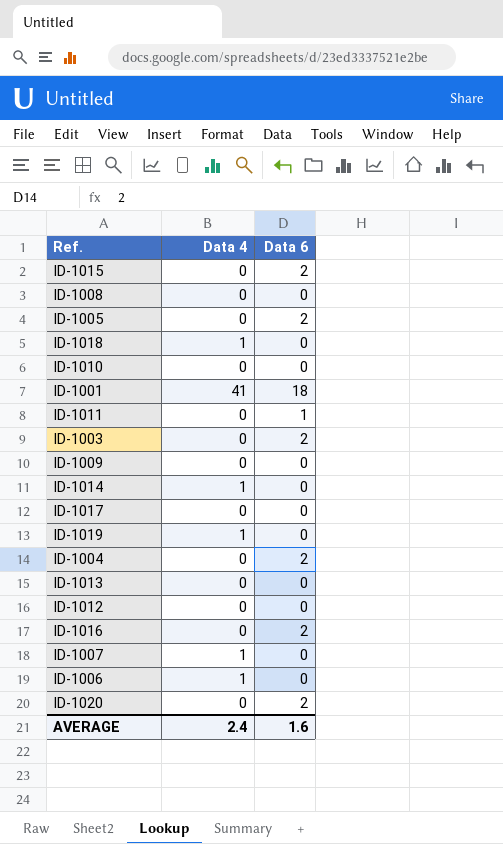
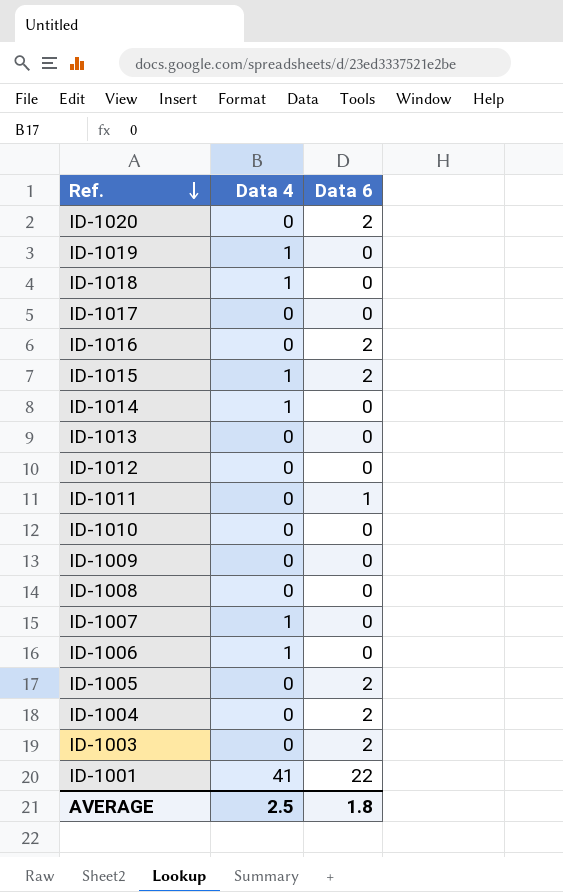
row order: none -> Ref. descending
ID-1015 | Data 4: 0 -> 1
ID-1001 | Data 6: 18 -> 22
AVERAGE | Data 4: 2.4 -> 2.5
AVERAGE | Data 6: 1.6 -> 1.8

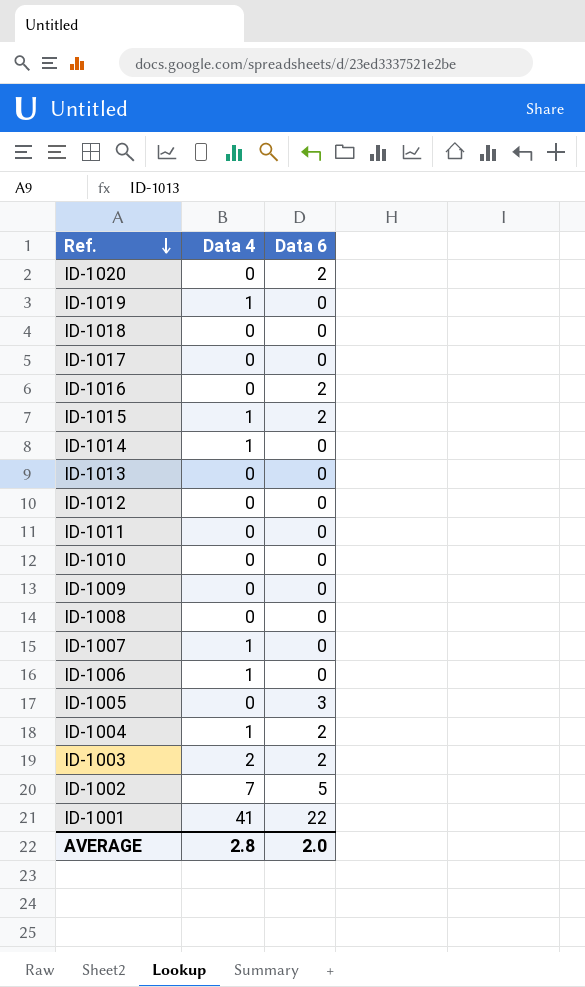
ID-1018 | Data 4: 1 -> 0
ID-1011 | Data 6: 1 -> 0
ID-1005 | Data 6: 2 -> 3
ID-1004 | Data 4: 0 -> 1
ID-1003 | Data 4: 0 -> 2
row ID-1002: none -> 7 | 5
AVERAGE | Data 4: 2.5 -> 2.8
AVERAGE | Data 6: 1.8 -> 2.0

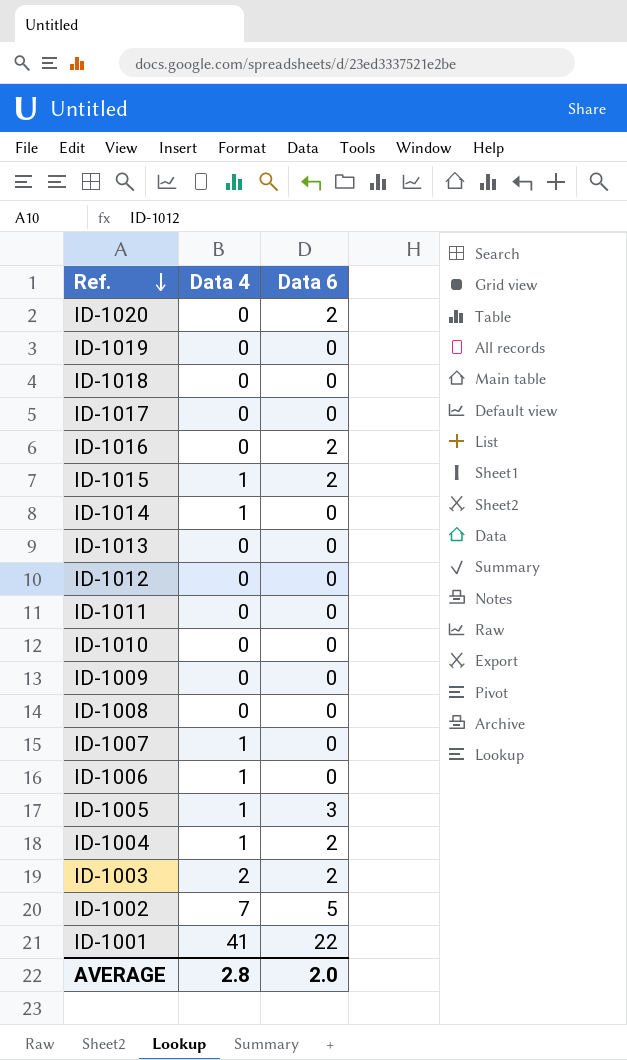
ID-1019 | Data 4: 1 -> 0
ID-1005 | Data 4: 0 -> 1

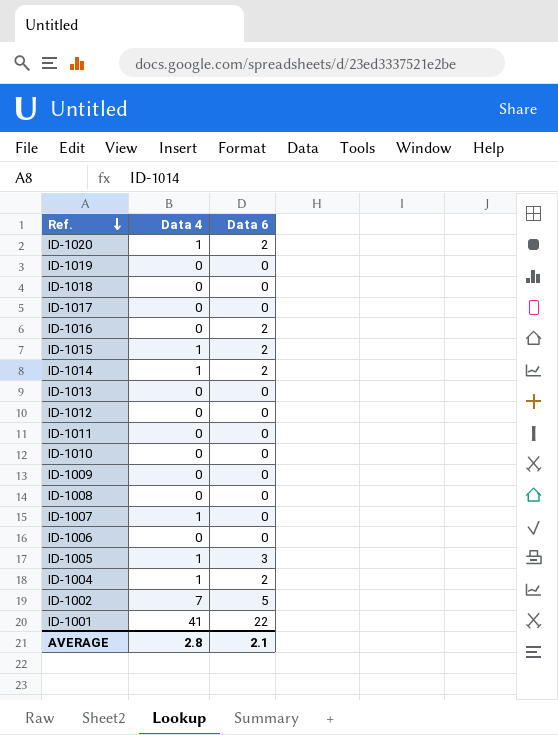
row ID-1003: 2 | 2 -> none
ID-1020 | Data 4: 0 -> 1
ID-1014 | Data 6: 0 -> 2
ID-1006 | Data 4: 1 -> 0
AVERAGE | Data 6: 2.0 -> 2.1

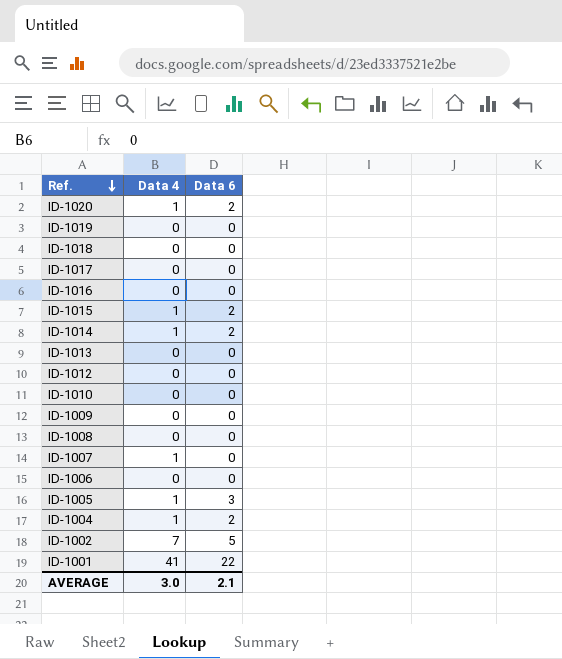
row ID-1011: 0 | 0 -> none
ID-1016 | Data 6: 2 -> 0
AVERAGE | Data 4: 2.8 -> 3.0

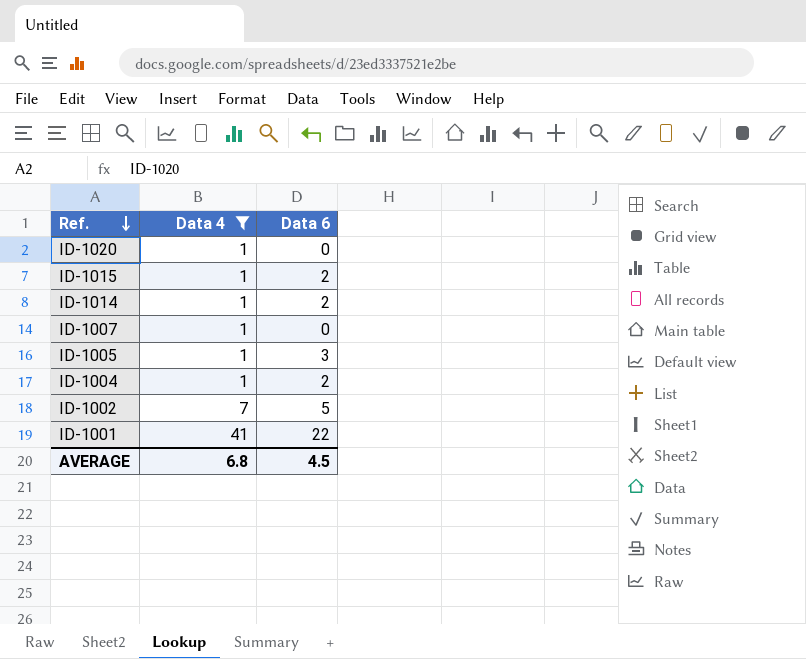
filter: none -> Data 4 != 0
ID-1020 | Data 6: 2 -> 0
AVERAGE | Data 4: 3.0 -> 6.8
AVERAGE | Data 6: 2.1 -> 4.5

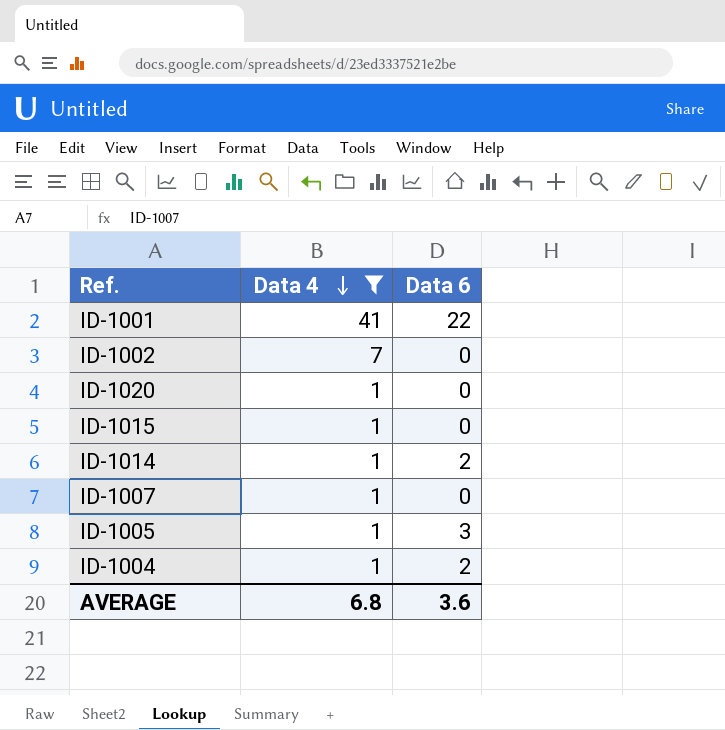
row order: Ref. descending -> Data 4 descending
ID-1002 | Data 6: 5 -> 0
ID-1015 | Data 6: 2 -> 0
AVERAGE | Data 6: 4.5 -> 3.6

